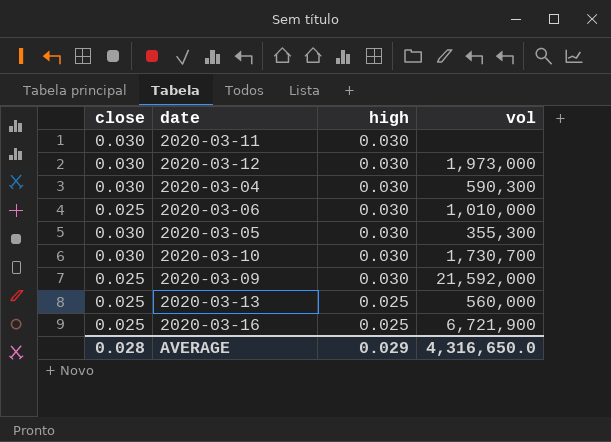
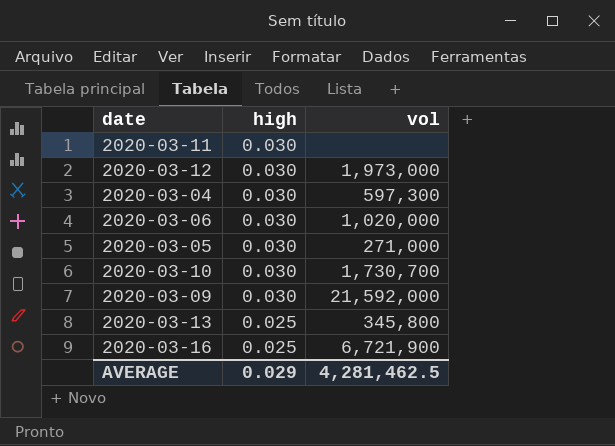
column close | position: 1 -> none
2020-03-04 | vol: 590,300 -> 597,300
2020-03-06 | vol: 1,010,000 -> 1,020,000
2020-03-05 | vol: 355,300 -> 271,000
2020-03-13 | vol: 560,000 -> 345,800
AVERAGE | vol: 4,316,650.0 -> 4,281,462.5

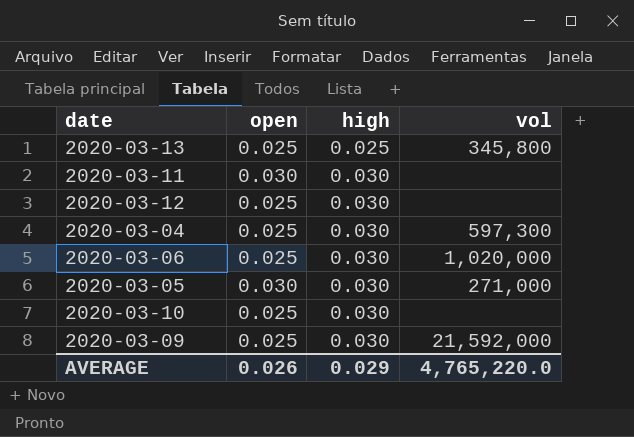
row order: high descending -> high ascending
column open | position: none -> 2
row 2020-03-16: 0.025 | 6,721,900 -> none
2020-03-12 | vol: 1,973,000 -> none
2020-03-10 | vol: 1,730,700 -> none
AVERAGE | vol: 4,281,462.5 -> 4,765,220.0

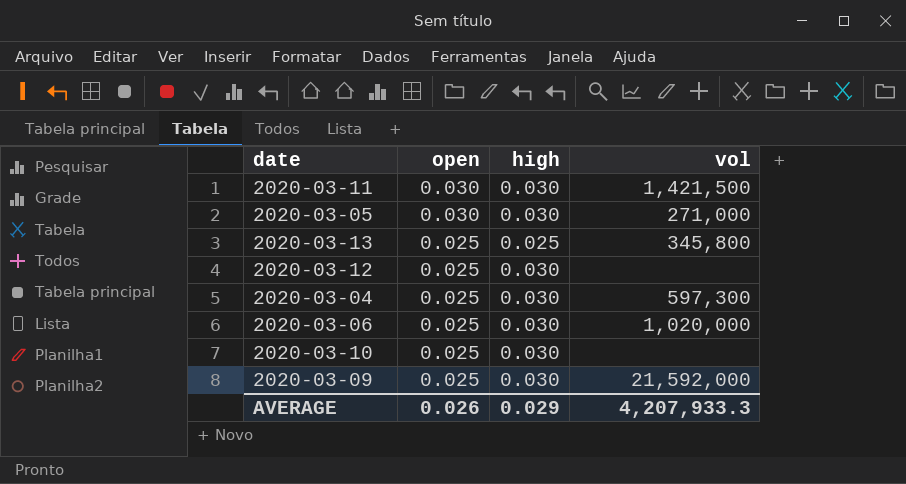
row order: high ascending -> open descending
2020-03-11 | vol: none -> 1,421,500
AVERAGE | vol: 4,765,220.0 -> 4,207,933.3

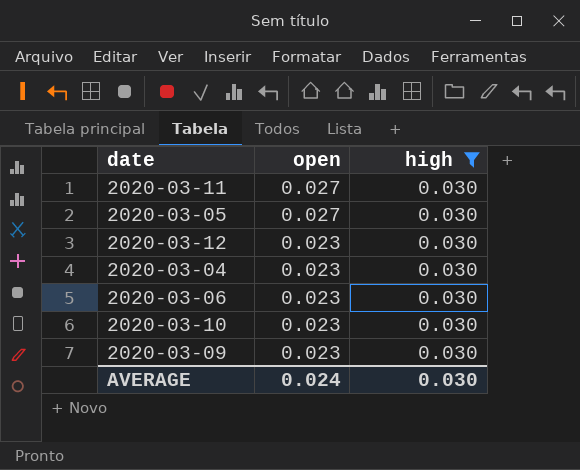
filter: none -> high = 0.030
column vol | position: 4 -> none
2020-03-11 | open: 0.030 -> 0.027
2020-03-05 | open: 0.030 -> 0.027
2020-03-12 | open: 0.025 -> 0.023
2020-03-04 | open: 0.025 -> 0.023
2020-03-06 | open: 0.025 -> 0.023
2020-03-10 | open: 0.025 -> 0.023
2020-03-09 | open: 0.025 -> 0.023
AVERAGE | open: 0.026 -> 0.024
AVERAGE | high: 0.029 -> 0.030

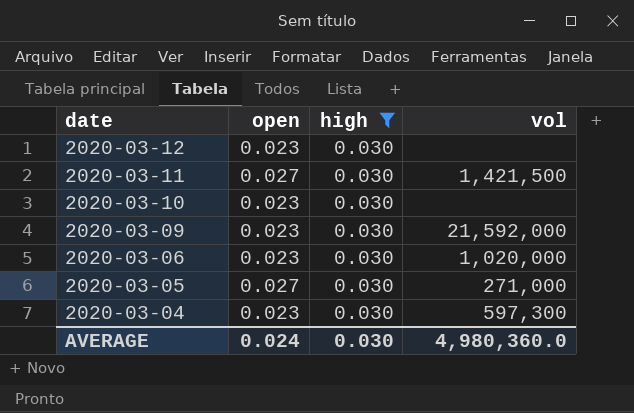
row order: open descending -> date descending
column vol | position: none -> 4

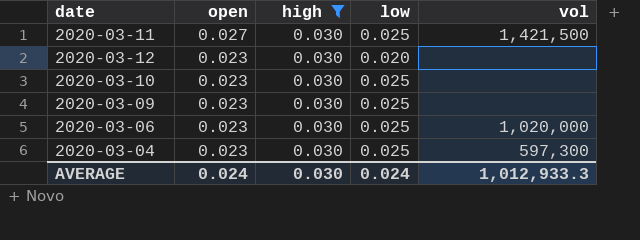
row order: date descending -> open descending
column low | position: none -> 4
row 2020-03-05: 0.027 | 0.030 | 271,000 -> none
2020-03-09 | vol: 21,592,000 -> none
AVERAGE | vol: 4,980,360.0 -> 1,012,933.3

